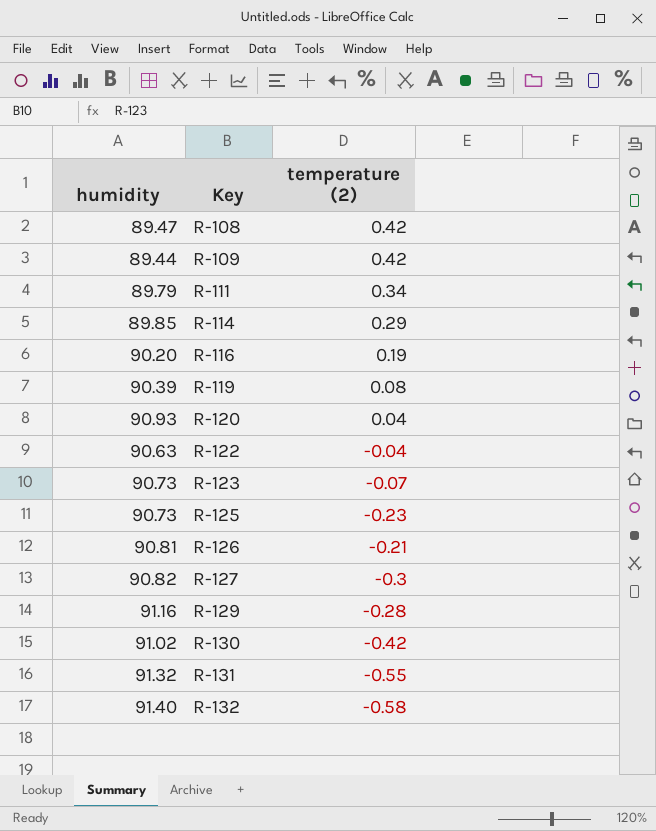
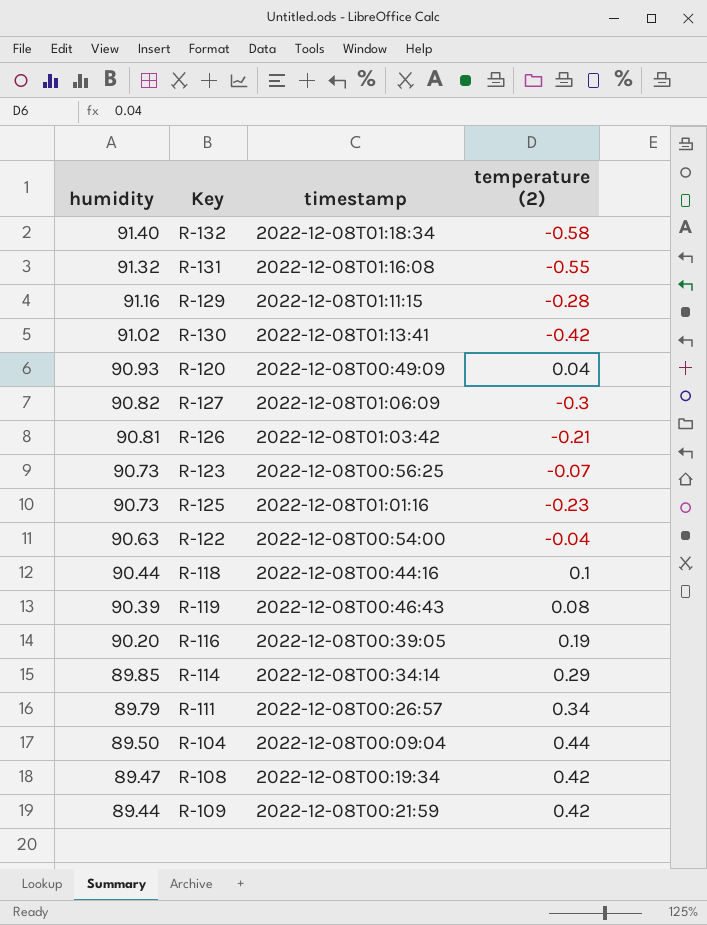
row order: Key ascending -> humidity descending
column timestamp | position: none -> 3
row R-118: none -> 90.44 | 2022-12-08T00:44:16 | 0.1
row R-104: none -> 89.50 | 2022-12-08T00:09:04 | 0.44

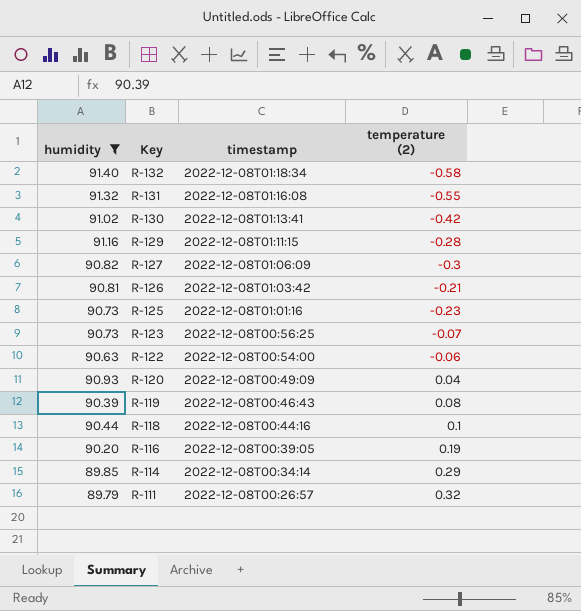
filter: none -> humidity >= 89.79
row order: humidity descending -> Key descending
R-122 | temperature (2): -0.04 -> -0.06
R-111 | temperature (2): 0.34 -> 0.32

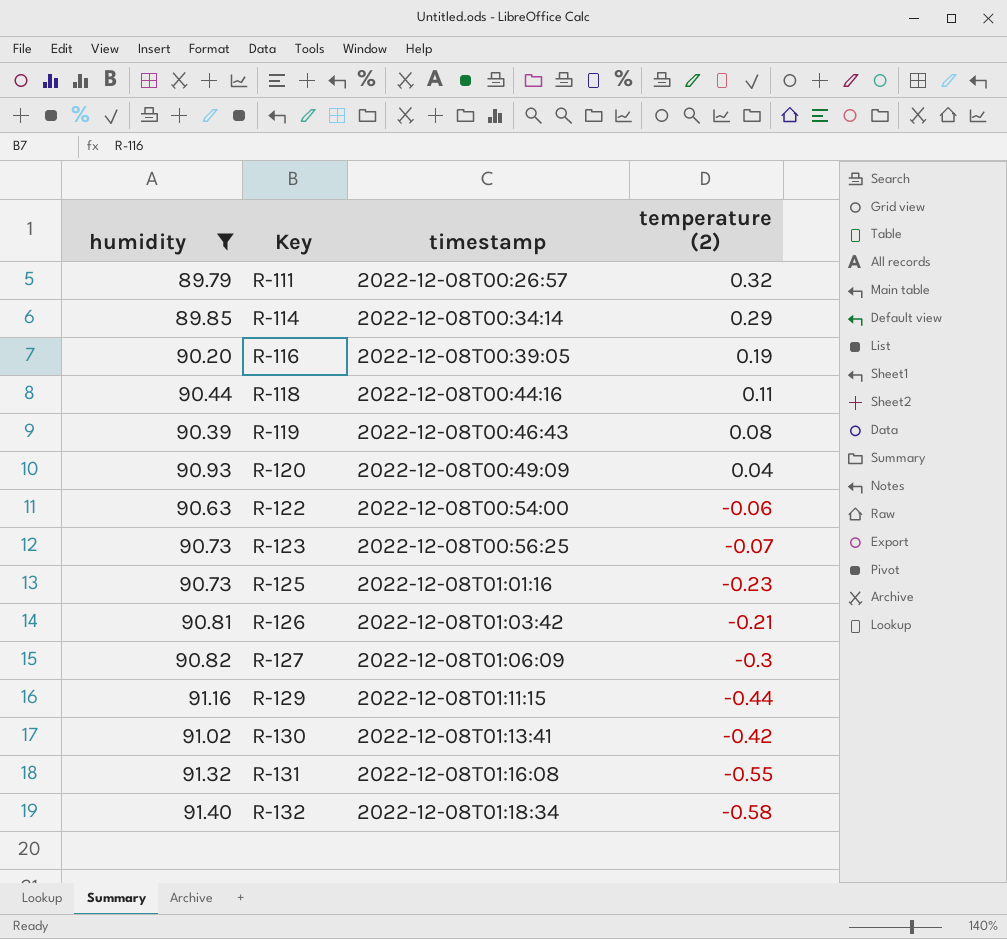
row order: Key descending -> Key ascending
R-118 | temperature (2): 0.1 -> 0.11
R-129 | temperature (2): -0.28 -> -0.44

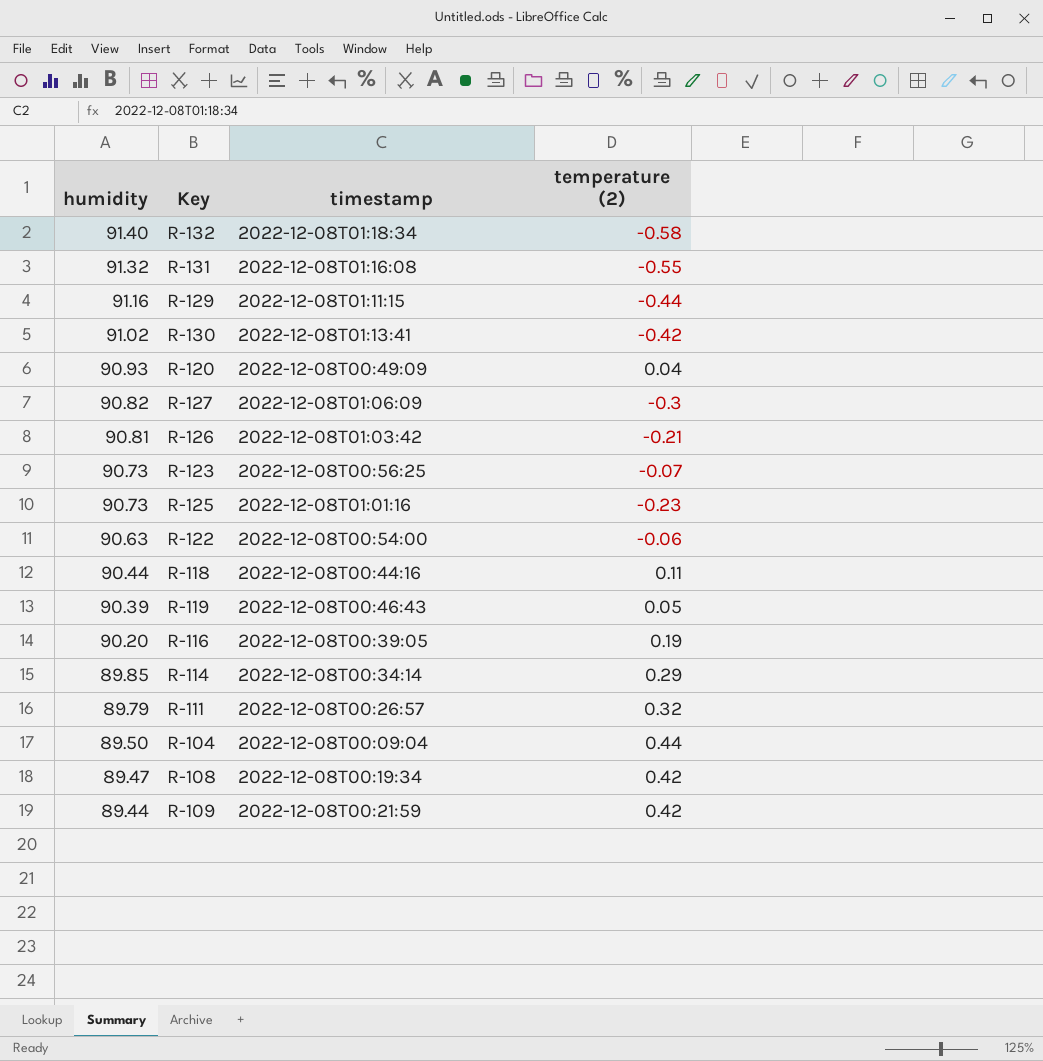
filter: humidity >= 89.79 -> none
row order: Key ascending -> humidity descending
R-119 | temperature (2): 0.08 -> 0.05

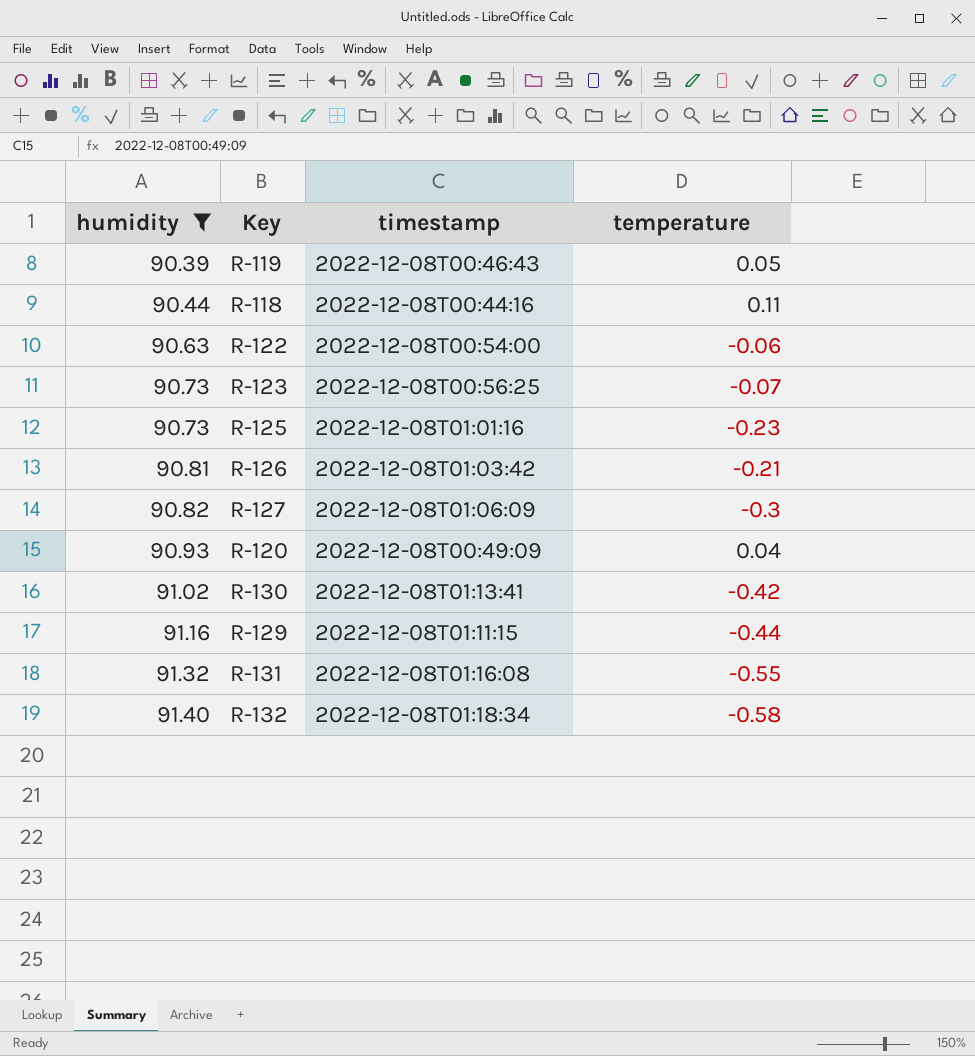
filter: none -> humidity >= 90.39
row order: humidity descending -> humidity ascending
column name: temperature (2) -> temperature

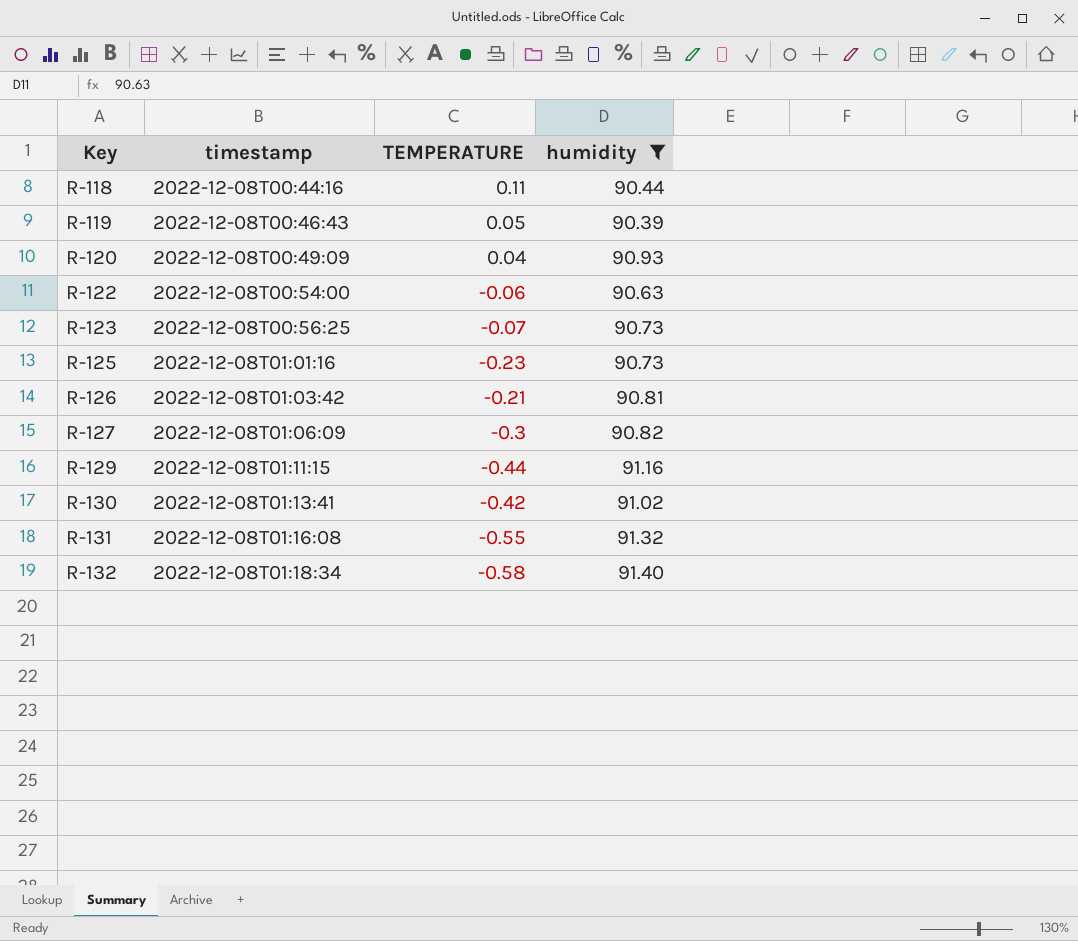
row order: humidity ascending -> Key ascending
column name: temperature -> TEMPERATURE
column humidity | position: 1 -> 4

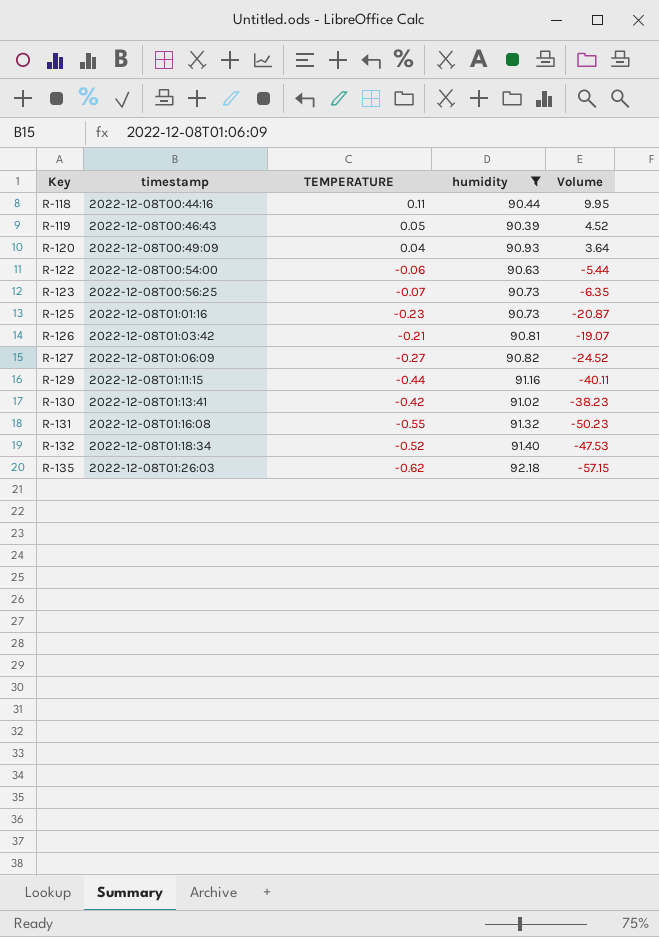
column Volume | formula: none -> [TEMPERATURE] * [humidity]
R-127 | TEMPERATURE: -0.3 -> -0.27
R-132 | TEMPERATURE: -0.58 -> -0.52
row R-135: none -> 2022-12-08T01:26:03 | -0.62 | 92.18 | -57.15

